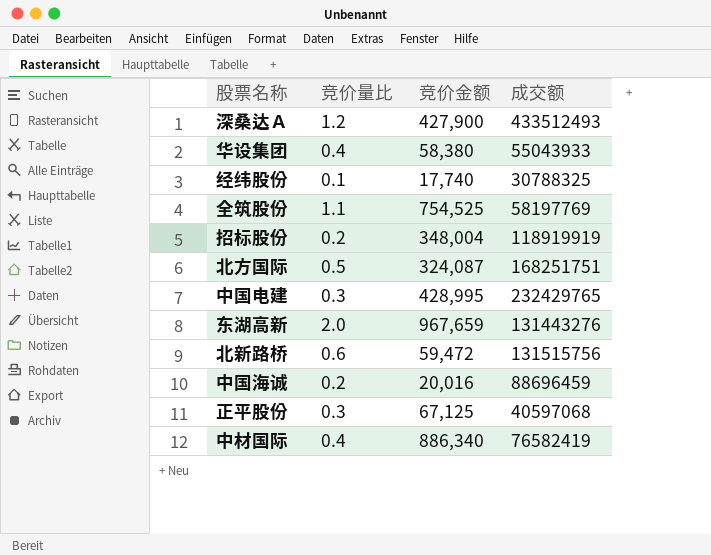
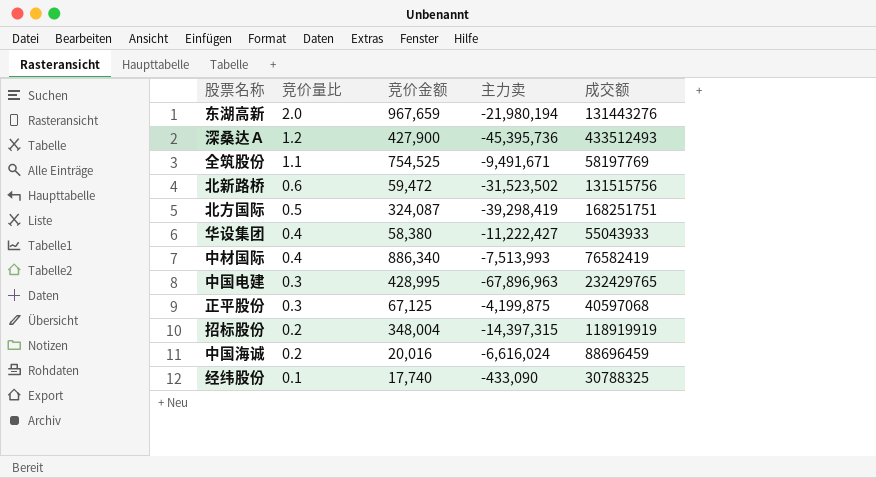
row order: none -> 竞价量比 descending
column 主力卖 | position: none -> 4

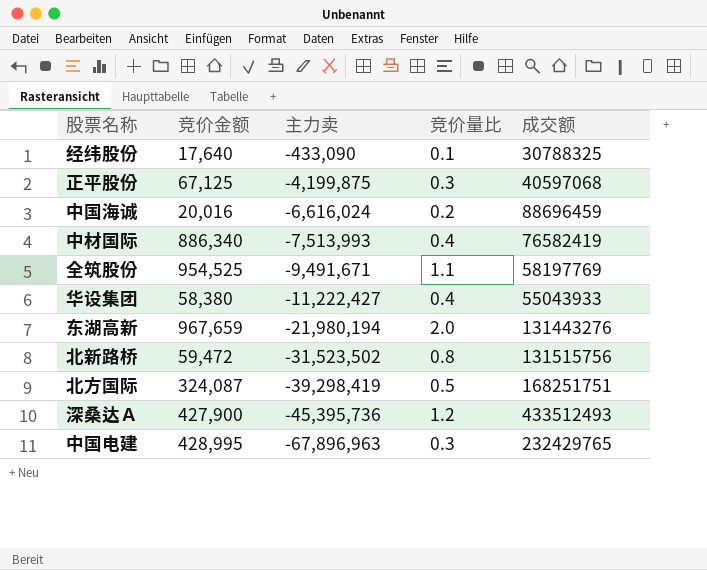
row order: 竞价量比 descending -> 主力卖 descending
column 竞价量比 | position: 2 -> 4
row 招标股份: 0.2 | 348,004 | -14,397,315 | 118919919 -> none
经纬股份 | 竞价金额: 17,740 -> 17,640
全筑股份 | 竞价金额: 754,525 -> 954,525
北新路桥 | 竞价量比: 0.6 -> 0.8

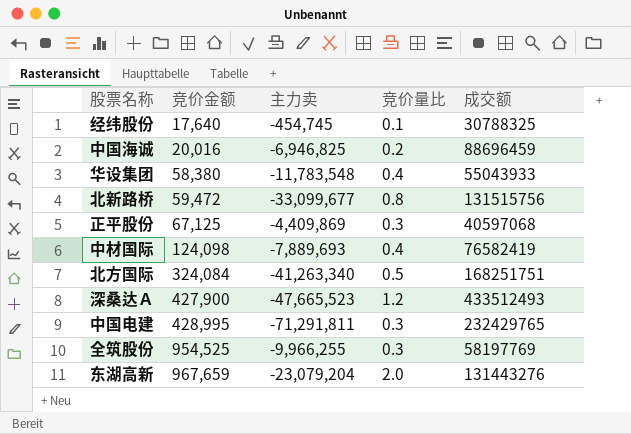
row order: 主力卖 descending -> 竞价金额 ascending
经纬股份 | 主力卖: -433,090 -> -454,745
中国海诚 | 主力卖: -6,616,024 -> -6,946,825
华设集团 | 主力卖: -11,222,427 -> -11,783,548
北新路桥 | 主力卖: -31,523,502 -> -33,099,677
正平股份 | 主力卖: -4,199,875 -> -4,409,869
中材国际 | 竞价金额: 886,340 -> 124,098
中材国际 | 主力卖: -7,513,993 -> -7,889,693
北方国际 | 竞价金额: 324,087 -> 324,084
北方国际 | 主力卖: -39,298,419 -> -41,263,340
深桑达Ａ | 主力卖: -45,395,736 -> -47,665,523
中国电建 | 主力卖: -67,896,963 -> -71,291,811
全筑股份 | 主力卖: -9,491,671 -> -9,966,255
全筑股份 | 竞价量比: 1.1 -> 0.3
东湖高新 | 主力卖: -21,980,194 -> -23,079,204

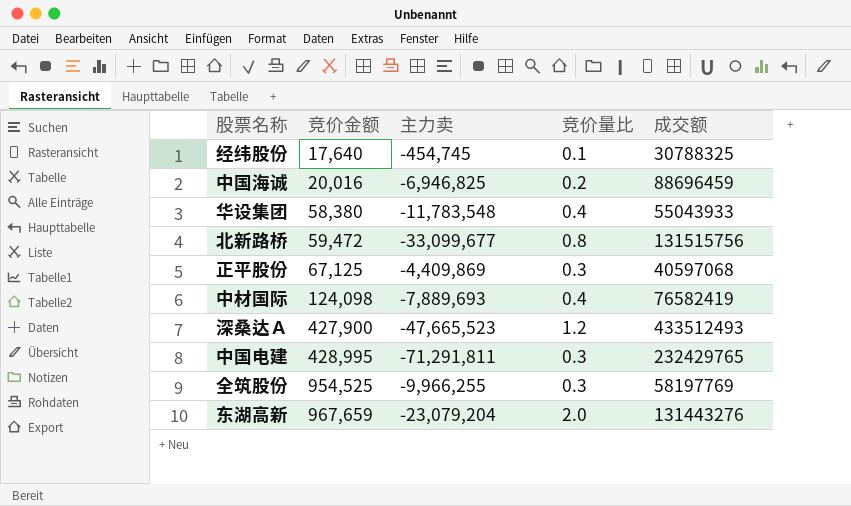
row 北方国际: 324,084 | -41,263,340 | 0.5 | 168251751 -> none

